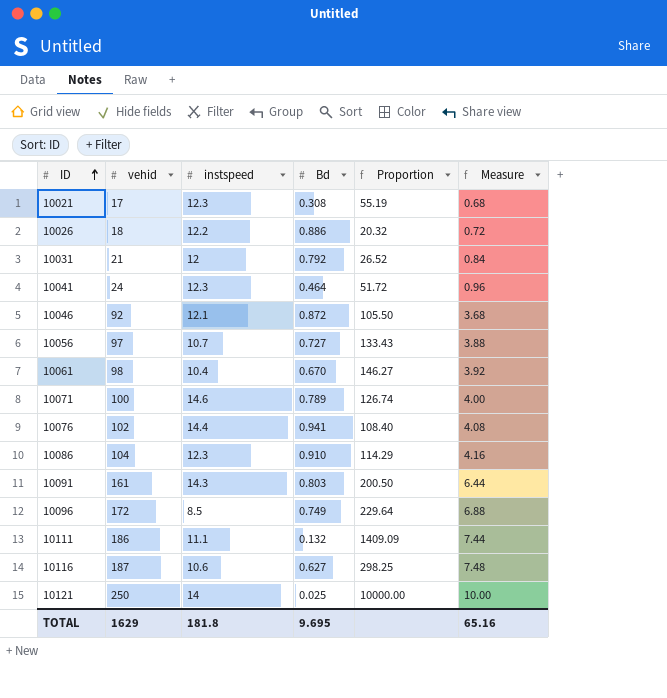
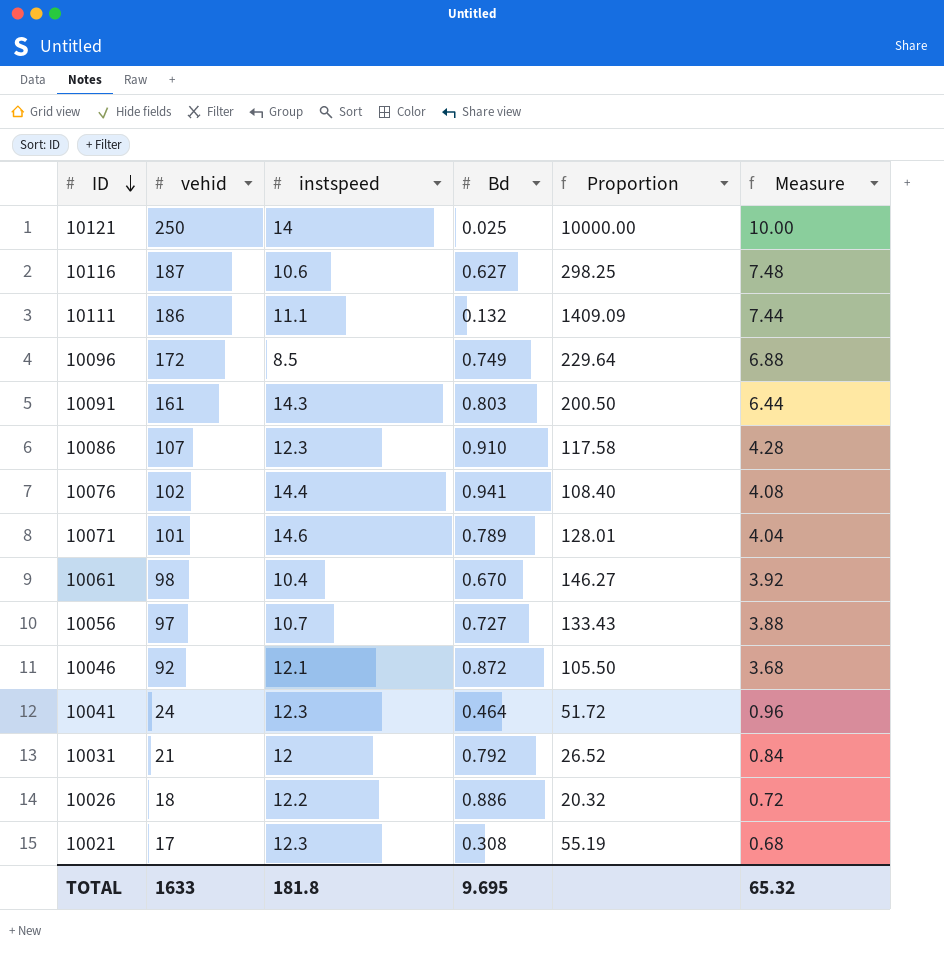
row order: ID ascending -> ID descending
10086 | vehid: 104 -> 107
10086 | Proportion: 114.29 -> 117.58
10086 | Measure: 4.16 -> 4.28
10071 | vehid: 100 -> 101
10071 | Proportion: 126.74 -> 128.01
10071 | Measure: 4.00 -> 4.04
TOTAL | vehid: 1629 -> 1633
TOTAL | Measure: 65.16 -> 65.32

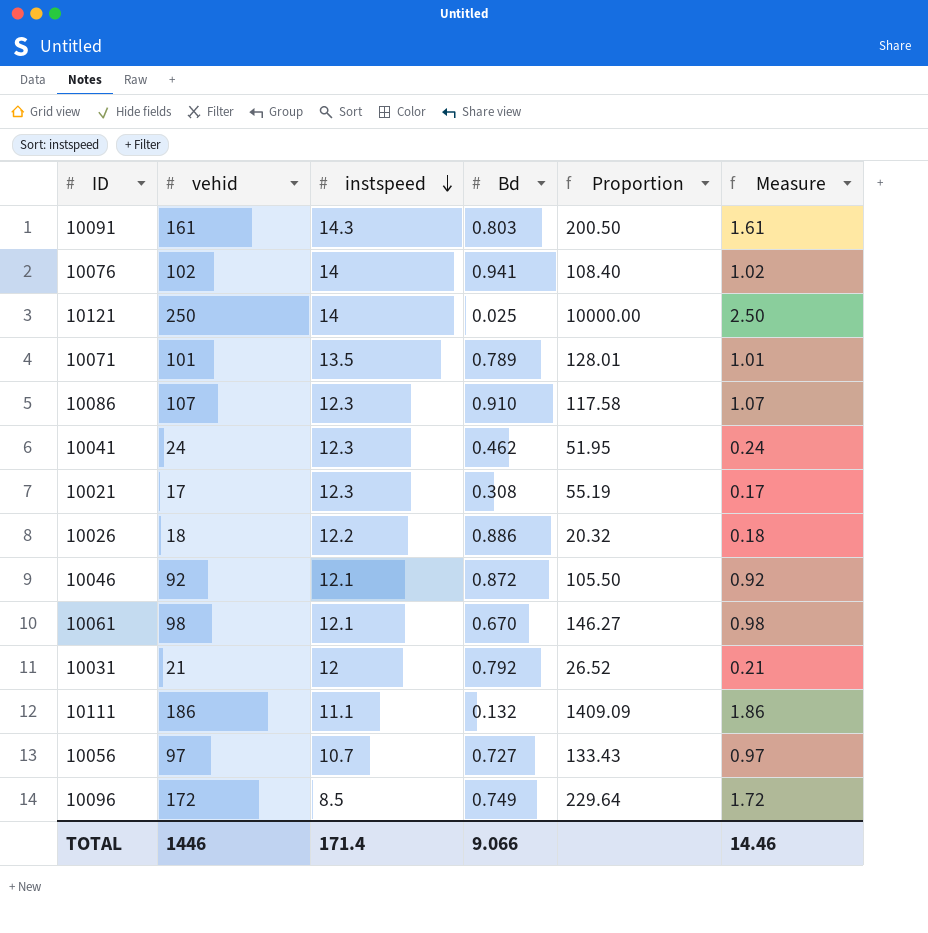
row order: ID descending -> instspeed descending
column Measure | formula: [vehid] * 0.04 -> [vehid] * 0.01
row 10116: 187 | 10.6 | 0.627 | 298.25 | 7.48 -> none
10076 | instspeed: 14.4 -> 14
10071 | instspeed: 14.6 -> 13.5
10041 | Bd: 0.464 -> 0.462
10041 | Proportion: 51.72 -> 51.95
10061 | instspeed: 10.4 -> 12.1
TOTAL | vehid: 1633 -> 1446
TOTAL | instspeed: 181.8 -> 171.4
TOTAL | Bd: 9.695 -> 9.066
TOTAL | Measure: 65.32 -> 14.46

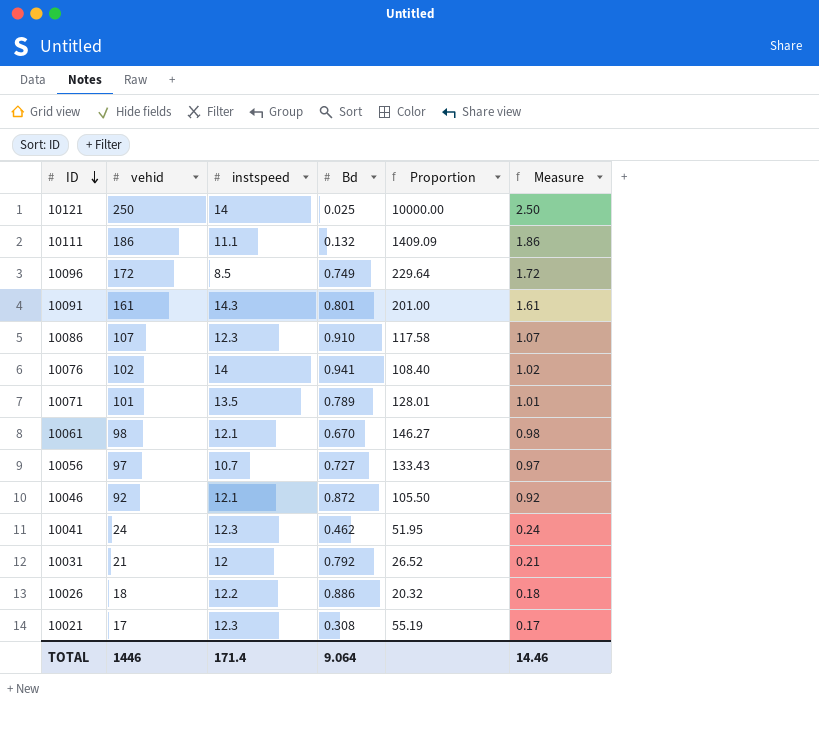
row order: instspeed descending -> ID descending
10091 | Bd: 0.803 -> 0.801
10091 | Proportion: 200.50 -> 201.00
TOTAL | Bd: 9.066 -> 9.064

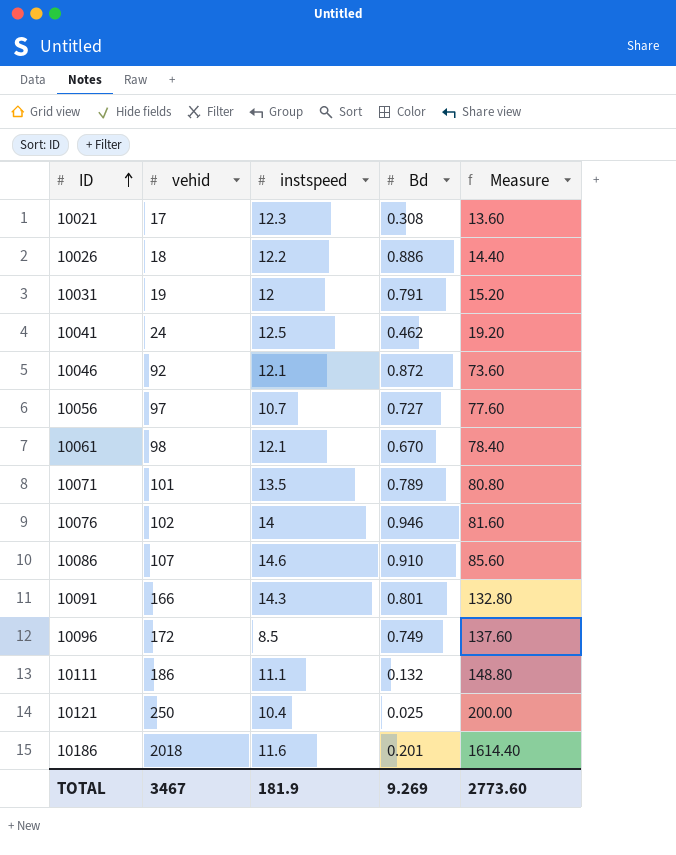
row order: ID descending -> ID ascending
column Proportion | formula: [vehid] / [Bd] -> none
column Measure | formula: [vehid] * 0.01 -> [vehid] * 0.8
10031 | vehid: 21 -> 19
10031 | Bd: 0.792 -> 0.791
10041 | instspeed: 12.3 -> 12.5
10076 | Bd: 0.941 -> 0.946
10086 | instspeed: 12.3 -> 14.6
10091 | vehid: 161 -> 166
10121 | instspeed: 14 -> 10.4
row 10186: none -> 2018 | 11.6 | 0.201 | 1614.40
TOTAL | vehid: 1446 -> 3467
TOTAL | instspeed: 171.4 -> 181.9
TOTAL | Bd: 9.064 -> 9.269
TOTAL | Measure: 14.46 -> 2773.60

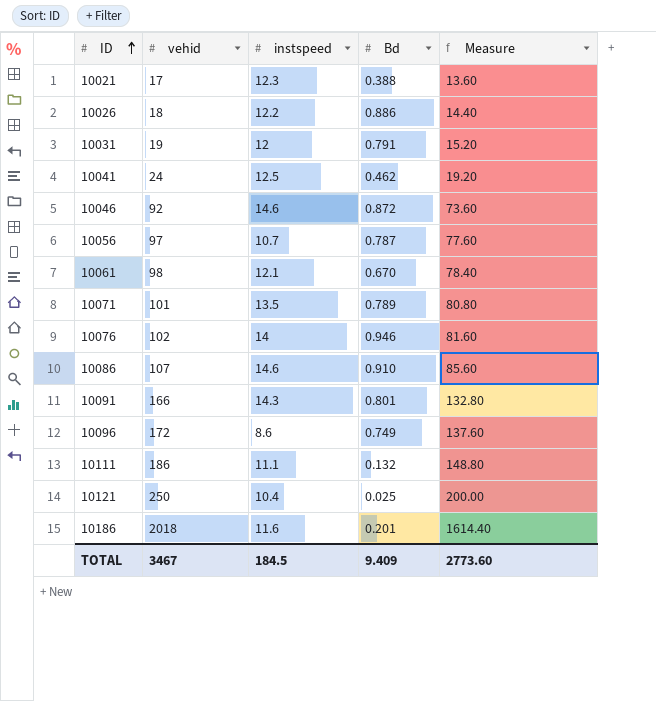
10021 | Bd: 0.308 -> 0.388
10046 | instspeed: 12.1 -> 14.6
10056 | Bd: 0.727 -> 0.787
10096 | instspeed: 8.5 -> 8.6
TOTAL | instspeed: 181.9 -> 184.5
TOTAL | Bd: 9.269 -> 9.409

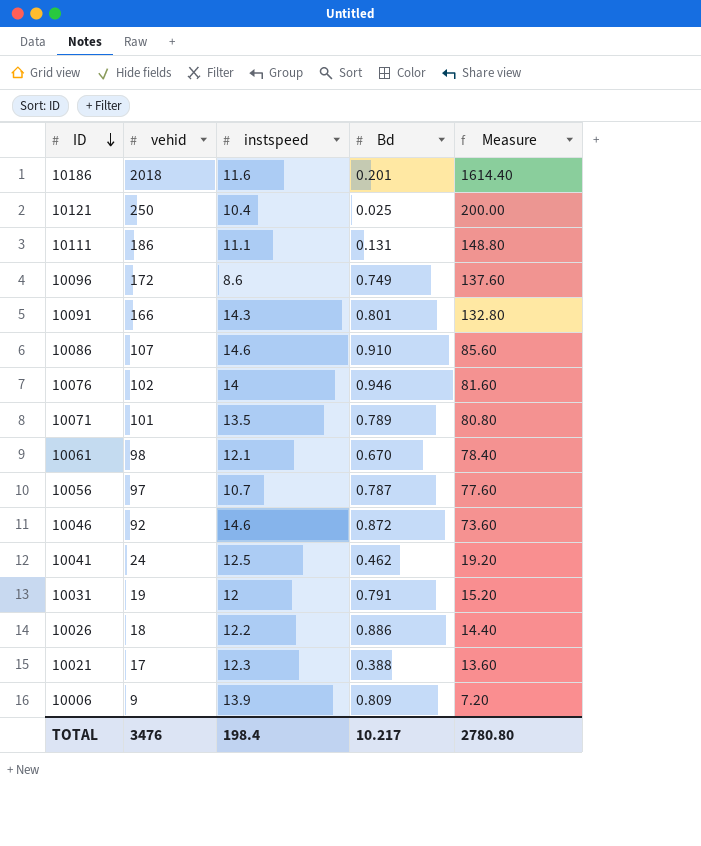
row order: ID ascending -> ID descending
10111 | Bd: 0.132 -> 0.131
row 10006: none -> 9 | 13.9 | 0.809 | 7.20
TOTAL | vehid: 3467 -> 3476
TOTAL | instspeed: 184.5 -> 198.4
TOTAL | Bd: 9.409 -> 10.217
TOTAL | Measure: 2773.60 -> 2780.80

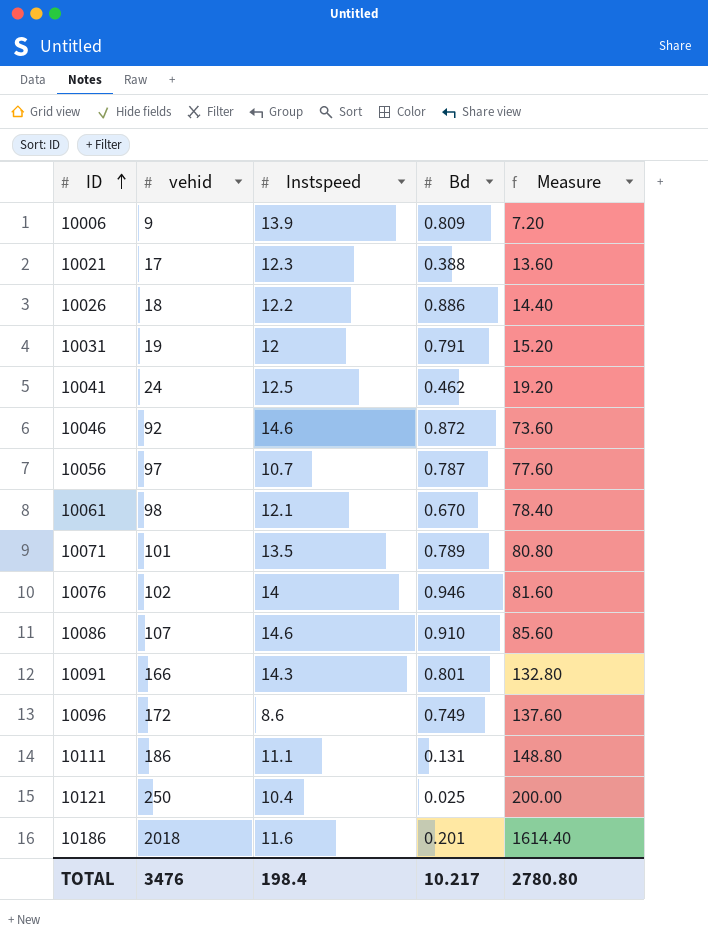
row order: ID descending -> ID ascending
column name: instspeed -> Instspeed

